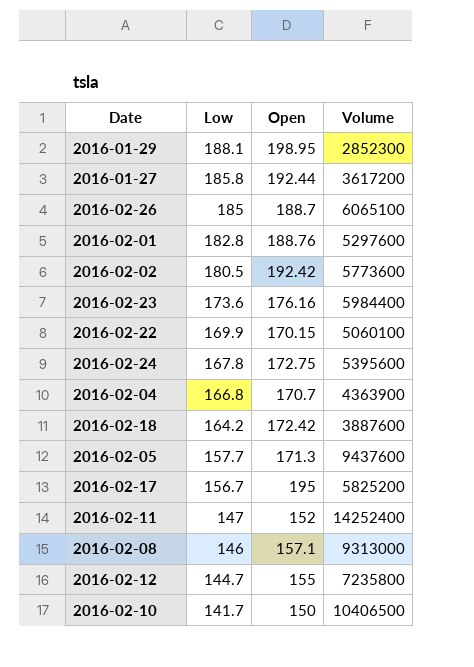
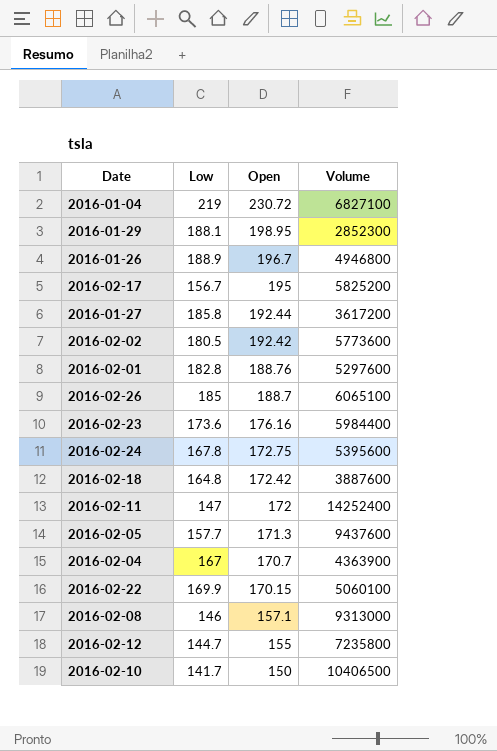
row order: Low descending -> Open descending
row 2016-01-04: none -> 219 | 230.72 | 6827100
row 2016-01-26: none -> 188.9 | 196.7 | 4946800
2016-02-18 | Low: 164.2 -> 164.8
2016-02-11 | Open: 152 -> 172
2016-02-04 | Low: 166.8 -> 167

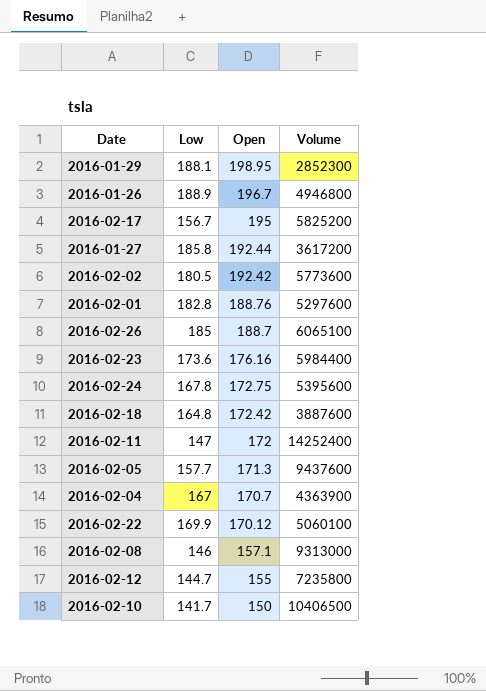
row 2016-01-04: 219 | 230.72 | 6827100 -> none
2016-02-22 | Open: 170.15 -> 170.12

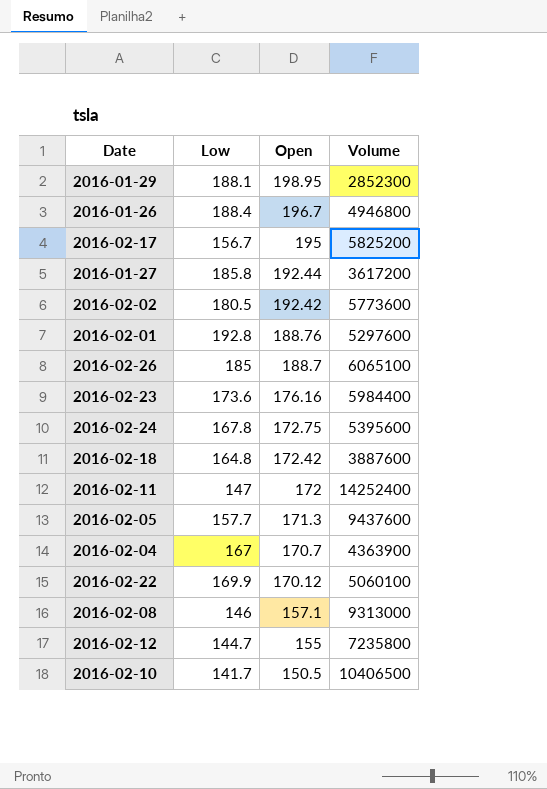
2016-01-26 | Low: 188.9 -> 188.4
2016-02-01 | Low: 182.8 -> 192.8
2016-02-10 | Open: 150 -> 150.5

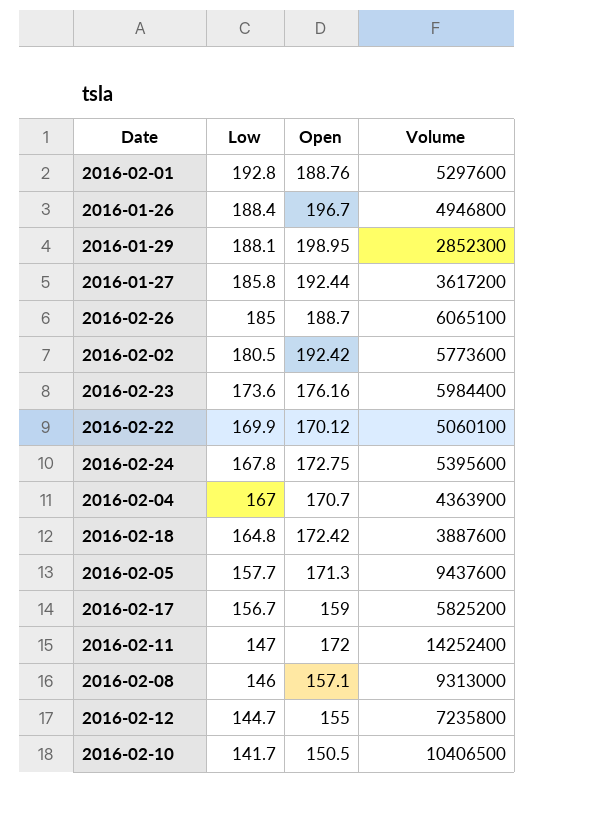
row order: Open descending -> Low descending
2016-02-17 | Open: 195 -> 159

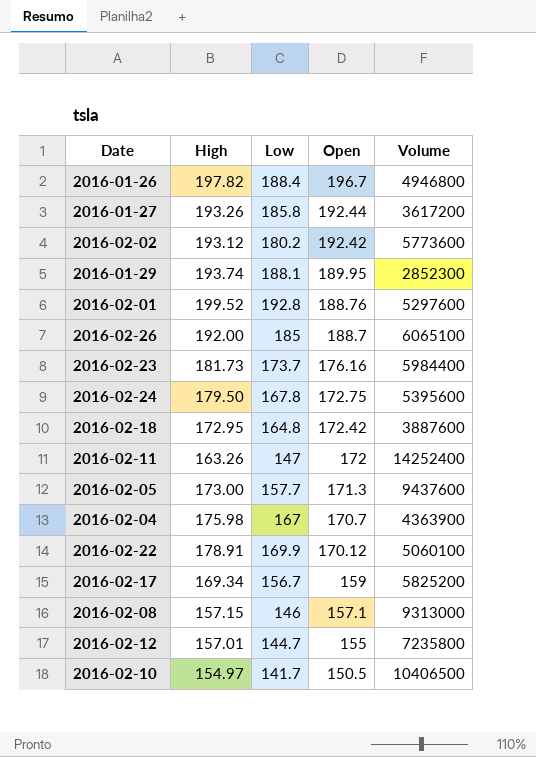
row order: Low descending -> Open descending
column High | position: none -> 2
2016-02-02 | Low: 180.5 -> 180.2
2016-01-29 | Open: 198.95 -> 189.95
2016-02-23 | Low: 173.6 -> 173.7

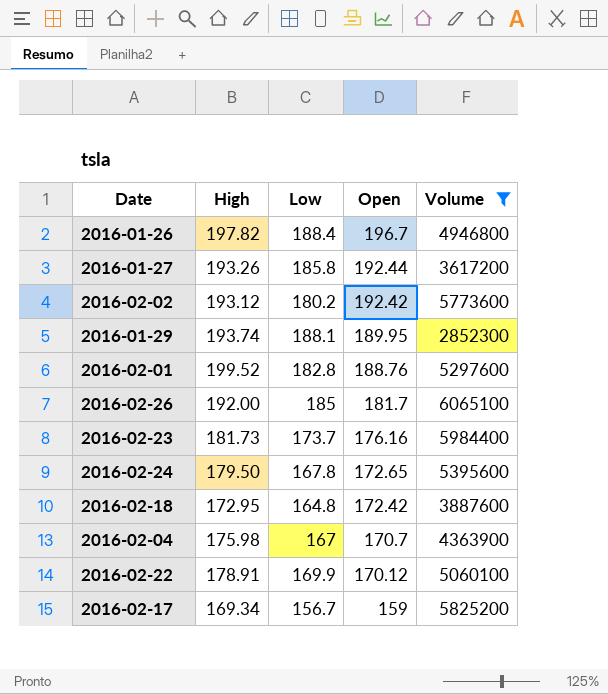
filter: none -> Volume <= 6065100
2016-02-01 | Low: 192.8 -> 182.8
2016-02-26 | Open: 188.7 -> 181.7
2016-02-24 | Open: 172.75 -> 172.65

